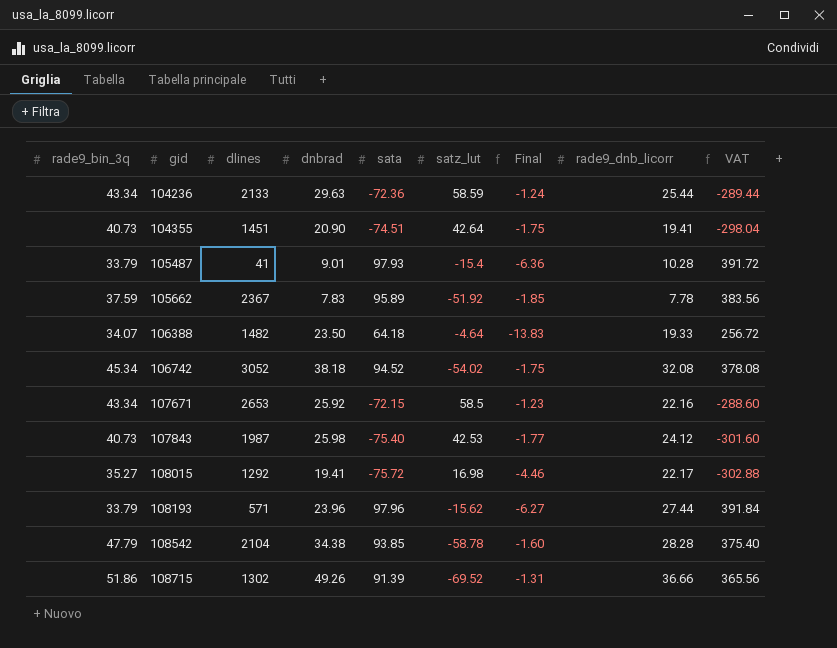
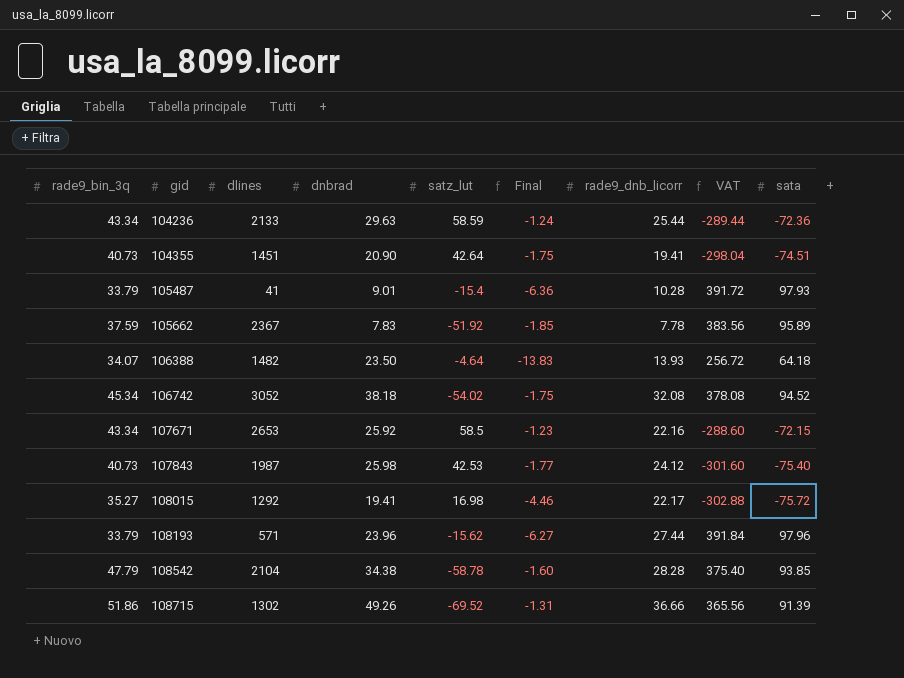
column sata | position: 5 -> 9
106388 | rade9_dnb_licorr: 19.33 -> 13.93

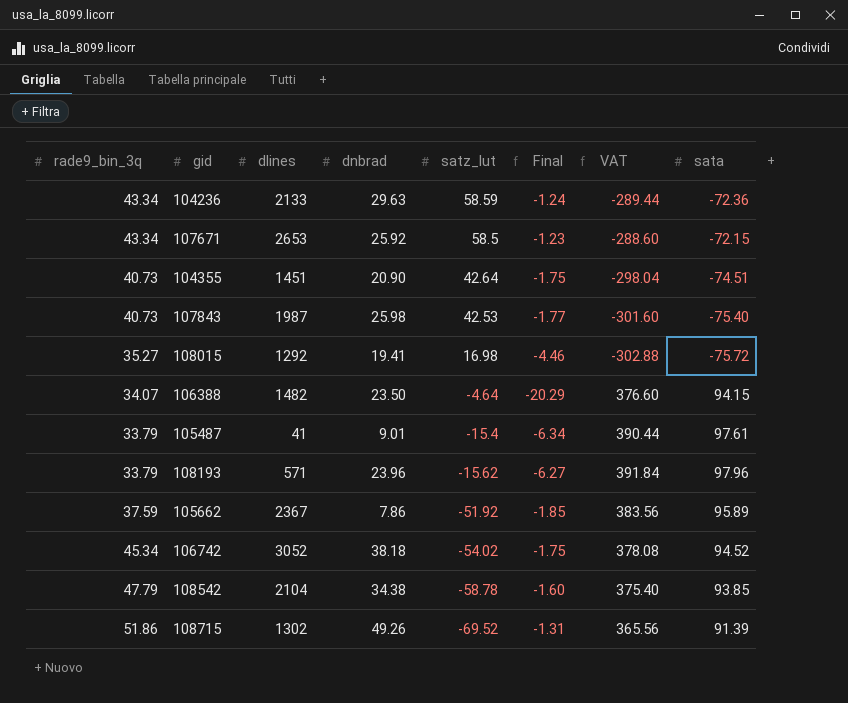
row order: gid ascending -> satz_lut descending
column rade9_dnb_licorr | position: 7 -> none
106388 | Final: -13.83 -> -20.29
106388 | VAT: 256.72 -> 376.60
106388 | sata: 64.18 -> 94.15
105487 | Final: -6.36 -> -6.34
105487 | VAT: 391.72 -> 390.44
105487 | sata: 97.93 -> 97.61
105662 | dnbrad: 7.83 -> 7.86

